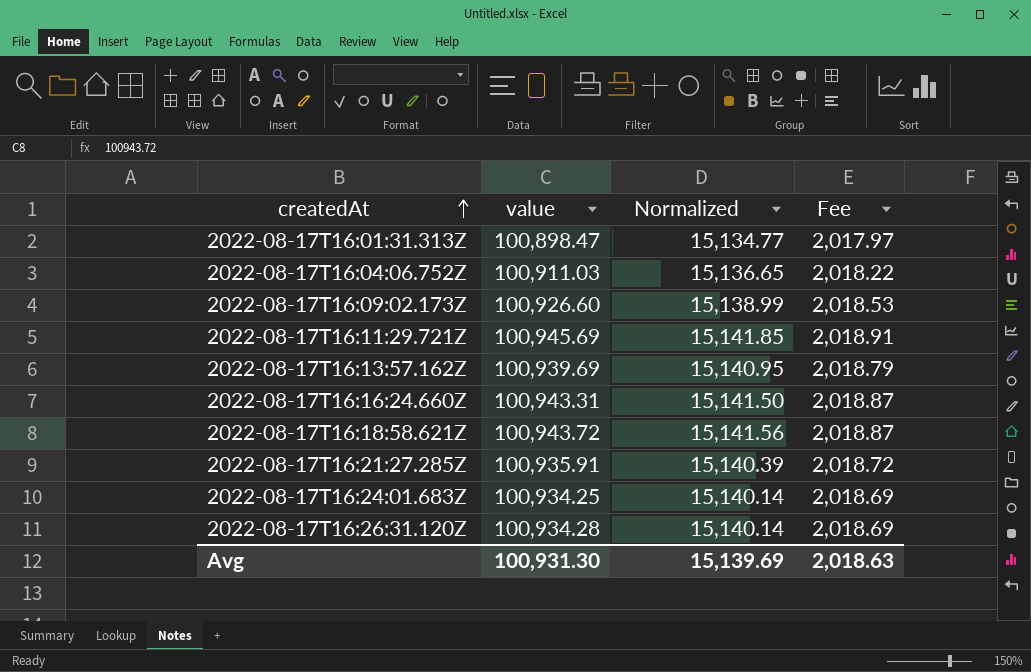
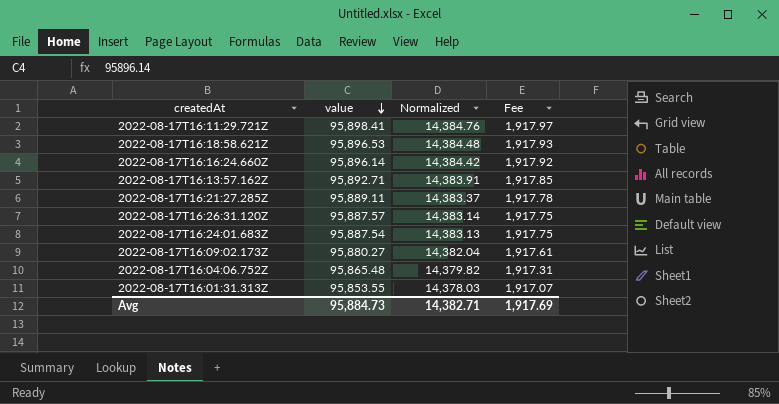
row order: createdAt ascending -> value descending
2022-08-17T16:11:29.721Z | value: 100,945.69 -> 95,898.41
2022-08-17T16:11:29.721Z | Normalized: 15,141.85 -> 14,384.76
2022-08-17T16:11:29.721Z | Fee: 2,018.91 -> 1,917.97
2022-08-17T16:18:58.621Z | value: 100,943.72 -> 95,896.53
2022-08-17T16:18:58.621Z | Normalized: 15,141.56 -> 14,384.48
2022-08-17T16:18:58.621Z | Fee: 2,018.87 -> 1,917.93
2022-08-17T16:16:24.660Z | value: 100,943.31 -> 95,896.14
2022-08-17T16:16:24.660Z | Normalized: 15,141.50 -> 14,384.42
2022-08-17T16:16:24.660Z | Fee: 2,018.87 -> 1,917.92
2022-08-17T16:13:57.162Z | value: 100,939.69 -> 95,892.71
2022-08-17T16:13:57.162Z | Normalized: 15,140.95 -> 14,383.91
2022-08-17T16:13:57.162Z | Fee: 2,018.79 -> 1,917.85
2022-08-17T16:21:27.285Z | value: 100,935.91 -> 95,889.11
2022-08-17T16:21:27.285Z | Normalized: 15,140.39 -> 14,383.37
2022-08-17T16:21:27.285Z | Fee: 2,018.72 -> 1,917.78
2022-08-17T16:26:31.120Z | value: 100,934.28 -> 95,887.57
2022-08-17T16:26:31.120Z | Normalized: 15,140.14 -> 14,383.14
2022-08-17T16:26:31.120Z | Fee: 2,018.69 -> 1,917.75
2022-08-17T16:24:01.683Z | value: 100,934.25 -> 95,887.54
2022-08-17T16:24:01.683Z | Normalized: 15,140.14 -> 14,383.13
2022-08-17T16:24:01.683Z | Fee: 2,018.69 -> 1,917.75
2022-08-17T16:09:02.173Z | value: 100,926.60 -> 95,880.27
2022-08-17T16:09:02.173Z | Normalized: 15,138.99 -> 14,382.04
2022-08-17T16:09:02.173Z | Fee: 2,018.53 -> 1,917.61
2022-08-17T16:04:06.752Z | value: 100,911.03 -> 95,865.48
2022-08-17T16:04:06.752Z | Normalized: 15,136.65 -> 14,379.82
2022-08-17T16:04:06.752Z | Fee: 2,018.22 -> 1,917.31
2022-08-17T16:01:31.313Z | value: 100,898.47 -> 95,853.55
2022-08-17T16:01:31.313Z | Normalized: 15,134.77 -> 14,378.03
2022-08-17T16:01:31.313Z | Fee: 2,017.97 -> 1,917.07
Avg | value: 100,931.30 -> 95,884.73
Avg | Normalized: 15,139.69 -> 14,382.71
Avg | Fee: 2,018.63 -> 1,917.69

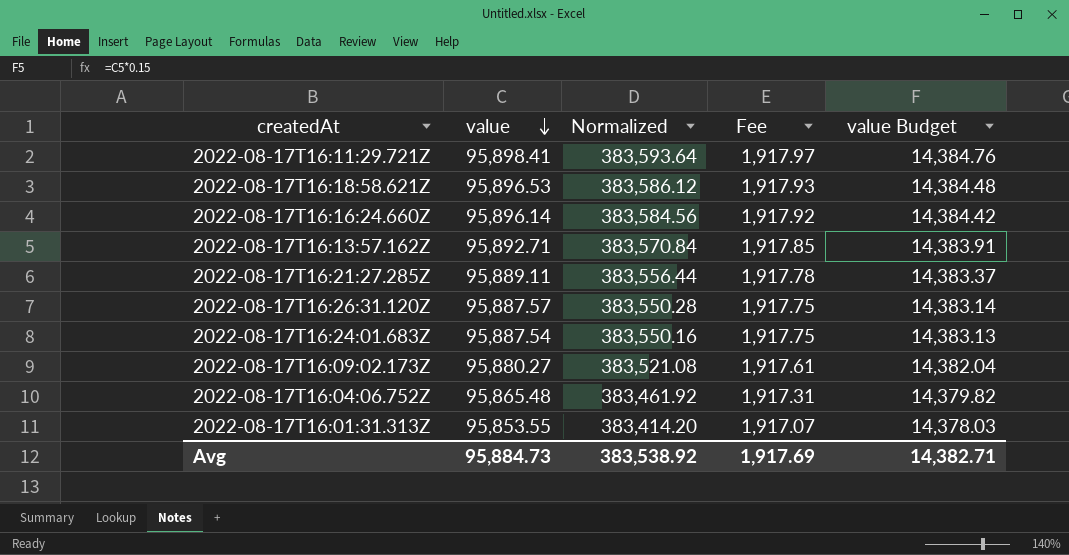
column Normalized | formula: [value] * 0.15 -> [value] * 4
column value Budget | formula: none -> [value] * 0.15
Avg | Normalized: 14,382.71 -> 383,538.92

